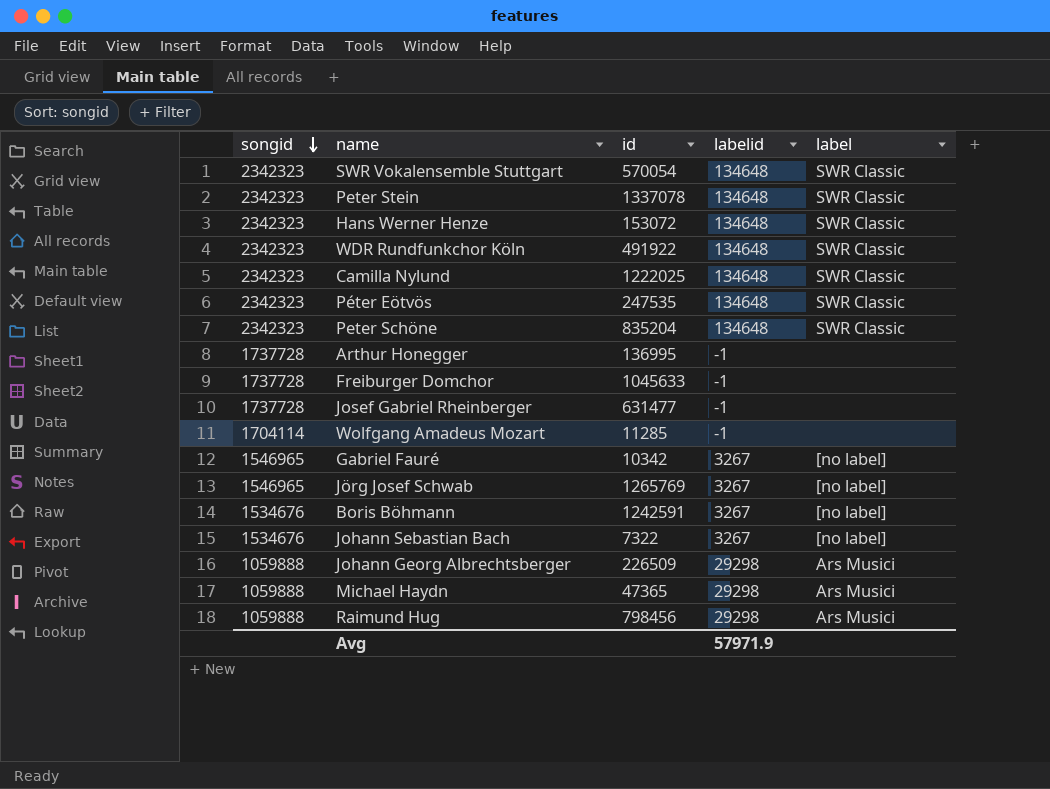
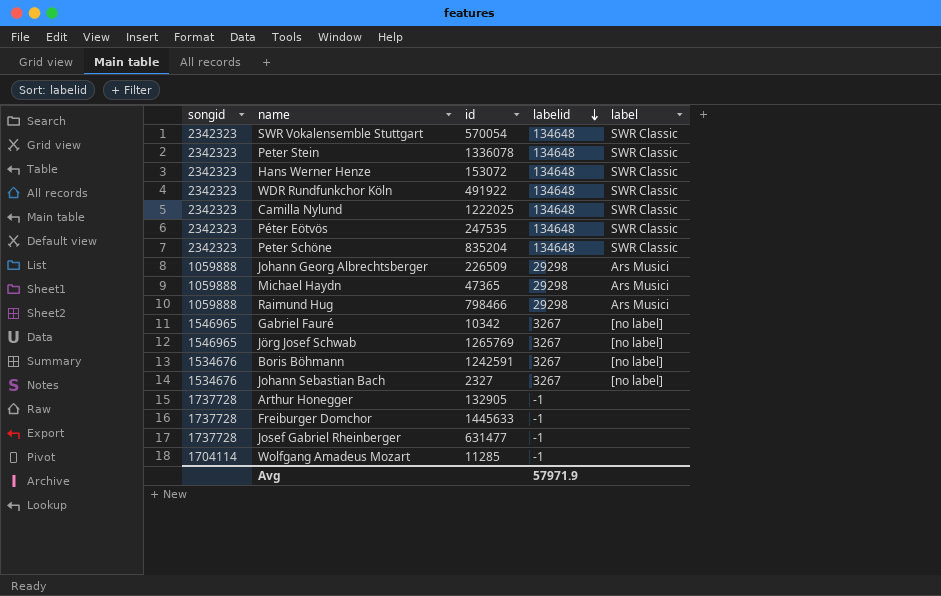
row order: songid descending -> labelid descending
Peter Stein | id: 1337078 -> 1336078
Raimund Hug | id: 798456 -> 798466
Johann Sebastian Bach | id: 7322 -> 2327
Arthur Honegger | id: 136995 -> 132905
Freiburger Domchor | id: 1045633 -> 1445633

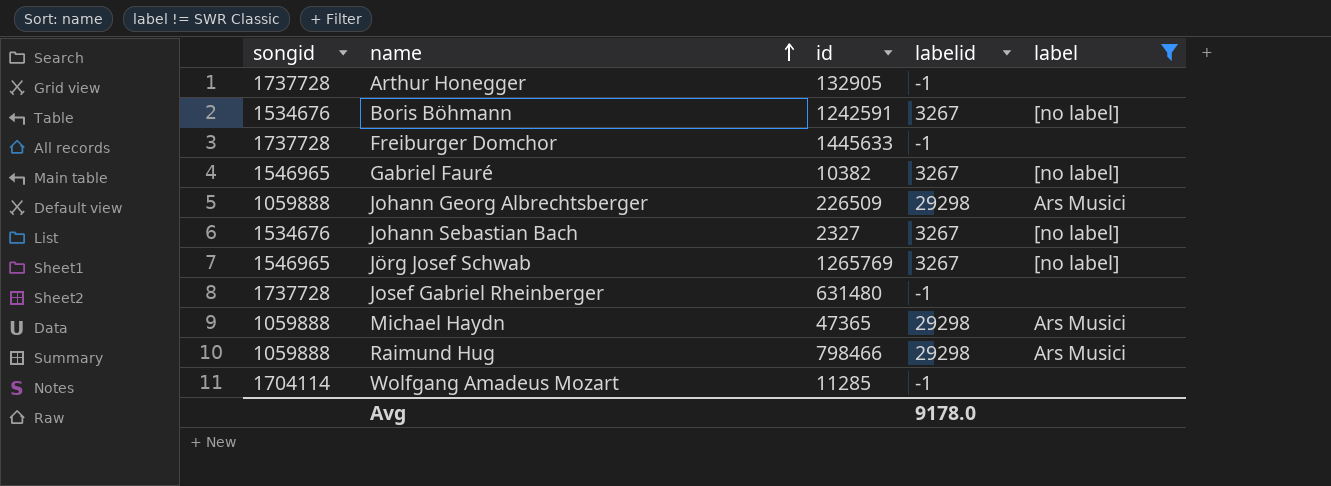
filter: none -> label != SWR Classic
row order: labelid descending -> name ascending
Gabriel Fauré | id: 10342 -> 10382
Josef Gabriel Rheinberger | id: 631477 -> 631480
Avg | labelid: 57971.9 -> 9178.0

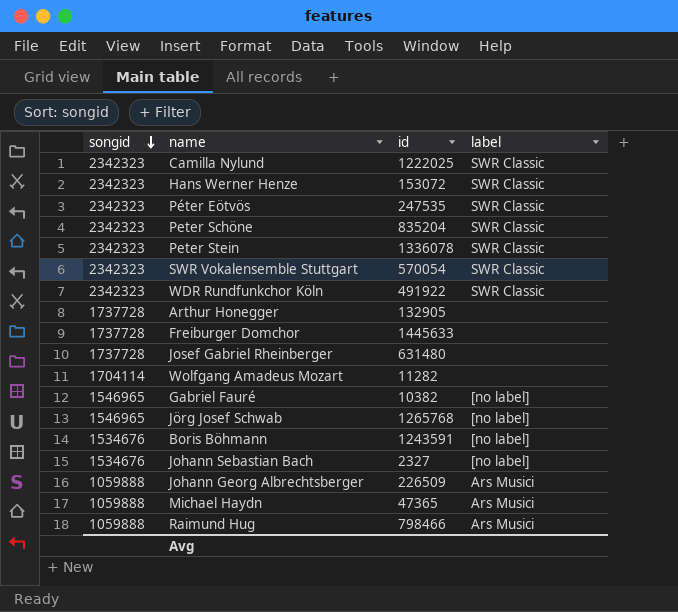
filter: label != SWR Classic -> none
row order: name ascending -> songid descending
column labelid | position: 4 -> none
Wolfgang Amadeus Mozart | id: 11285 -> 11282
Jörg Josef Schwab | id: 1265769 -> 1265768
Boris Böhmann | id: 1242591 -> 1243591

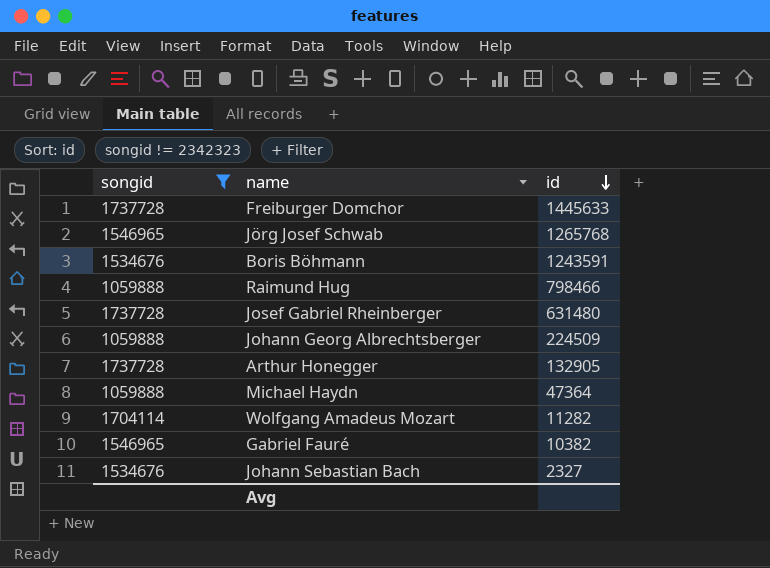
filter: none -> songid != 2342323
row order: songid descending -> id descending
column label | position: 4 -> none
Johann Georg Albrechtsberger | id: 226509 -> 224509
Michael Haydn | id: 47365 -> 47364

